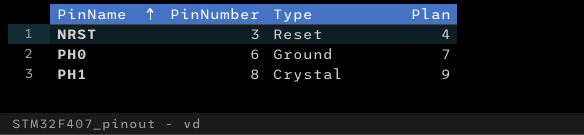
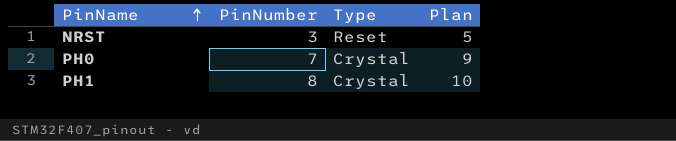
column Plan | formula: [PinNumber] + 1 -> [PinNumber] + 2
PH0 | PinNumber: 6 -> 7
PH0 | Type: Ground -> Crystal

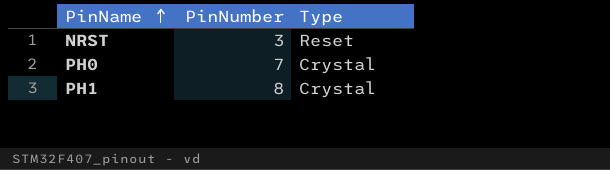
column Plan | formula: [PinNumber] + 2 -> none

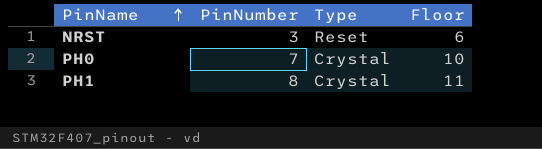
column Floor | formula: none -> [PinNumber] + 3

